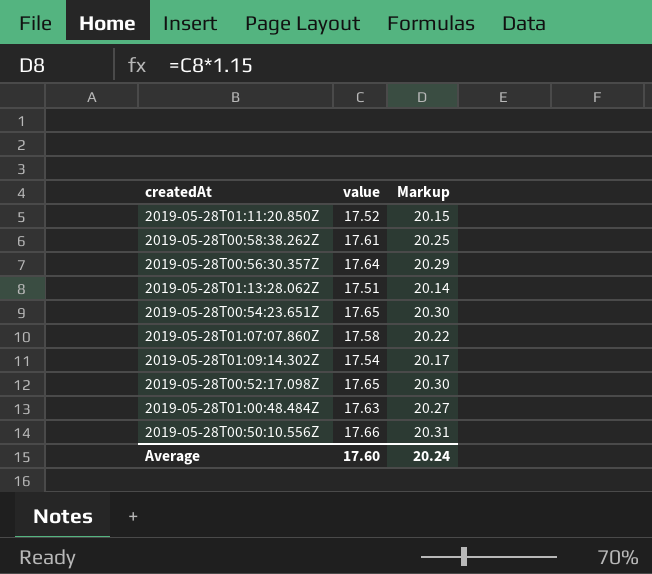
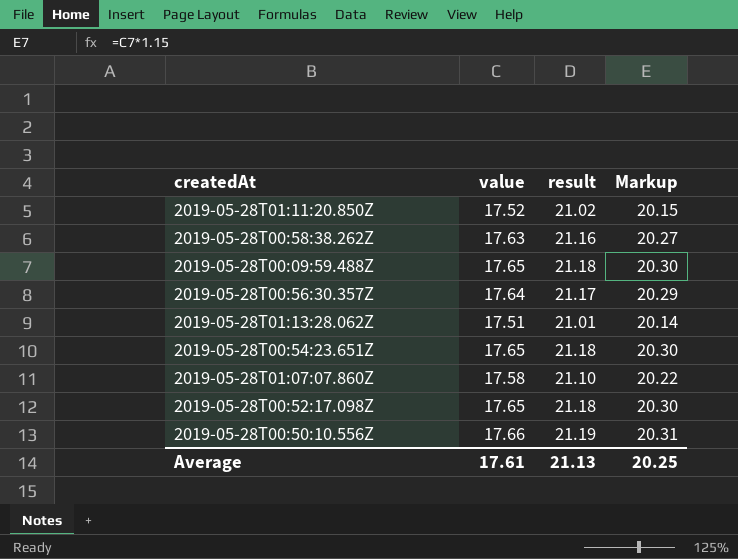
column result | formula: none -> [value] * 1.2
row 2019-05-28T01:09:14.302Z: 17.54 | 20.17 -> none
row 2019-05-28T01:00:48.484Z: 17.63 | 20.27 -> none
2019-05-28T00:58:38.262Z | value: 17.61 -> 17.63
2019-05-28T00:58:38.262Z | Markup: 20.25 -> 20.27
row 2019-05-28T00:09:59.488Z: none -> 17.65 | 21.18 | 20.30
Average | value: 17.60 -> 17.61
Average | Markup: 20.24 -> 20.25

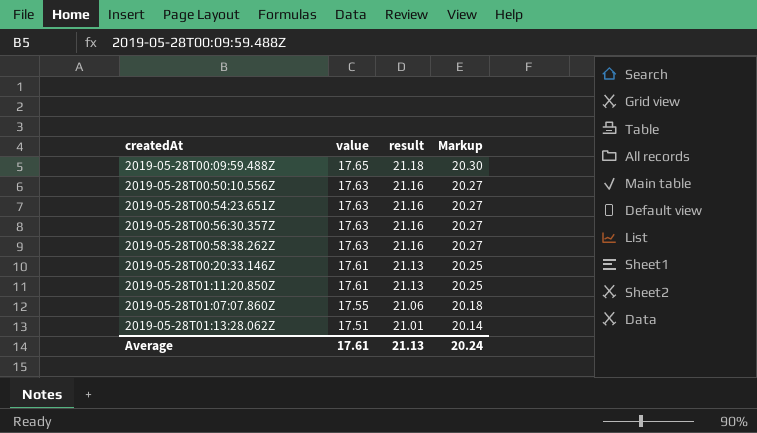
row order: none -> value descending
row 2019-05-28T00:52:17.098Z: 17.65 | 21.18 | 20.30 -> none
2019-05-28T00:50:10.556Z | value: 17.66 -> 17.63
2019-05-28T00:50:10.556Z | result: 21.19 -> 21.16
2019-05-28T00:50:10.556Z | Markup: 20.31 -> 20.27
2019-05-28T00:54:23.651Z | value: 17.65 -> 17.63
2019-05-28T00:54:23.651Z | result: 21.18 -> 21.16
2019-05-28T00:54:23.651Z | Markup: 20.30 -> 20.27
2019-05-28T00:56:30.357Z | value: 17.64 -> 17.63
2019-05-28T00:56:30.357Z | result: 21.17 -> 21.16
2019-05-28T00:56:30.357Z | Markup: 20.29 -> 20.27
row 2019-05-28T00:20:33.146Z: none -> 17.61 | 21.13 | 20.25
2019-05-28T01:11:20.850Z | value: 17.52 -> 17.61
2019-05-28T01:11:20.850Z | result: 21.02 -> 21.13
2019-05-28T01:11:20.850Z | Markup: 20.15 -> 20.25
2019-05-28T01:07:07.860Z | value: 17.58 -> 17.55
2019-05-28T01:07:07.860Z | result: 21.10 -> 21.06
2019-05-28T01:07:07.860Z | Markup: 20.22 -> 20.18
Average | Markup: 20.25 -> 20.24

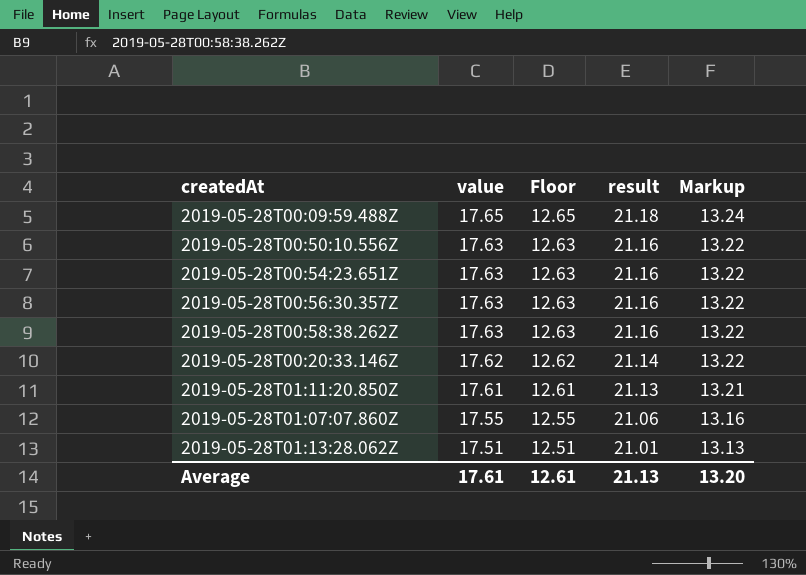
column Floor | formula: none -> [value] - 5
column Markup | formula: [value] * 1.15 -> [value] * 0.75
2019-05-28T00:20:33.146Z | value: 17.61 -> 17.62
2019-05-28T00:20:33.146Z | result: 21.13 -> 21.14
Average | Markup: 20.24 -> 13.20

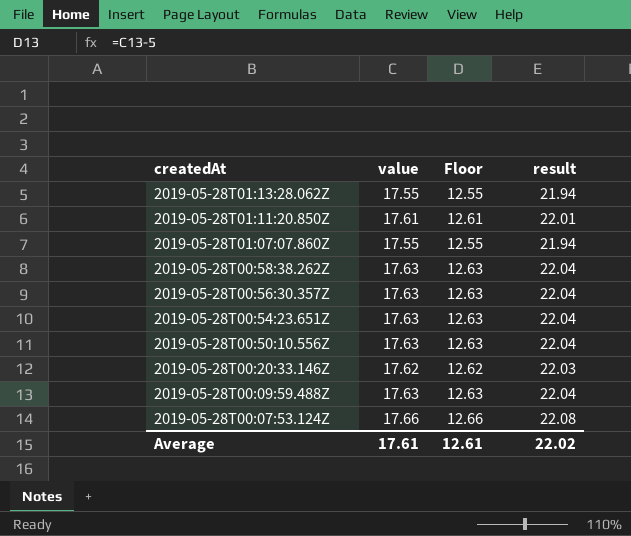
row order: value descending -> createdAt descending
column Markup | formula: [value] * 0.75 -> none
column result | formula: [value] * 1.2 -> [value] * 1.25
2019-05-28T01:13:28.062Z | value: 17.51 -> 17.55
2019-05-28T01:13:28.062Z | Floor: 12.51 -> 12.55
2019-05-28T00:09:59.488Z | value: 17.65 -> 17.63
2019-05-28T00:09:59.488Z | Floor: 12.65 -> 12.63
row 2019-05-28T00:07:53.124Z: none -> 17.66 | 12.66 | 22.08
Average | result: 21.13 -> 22.02

